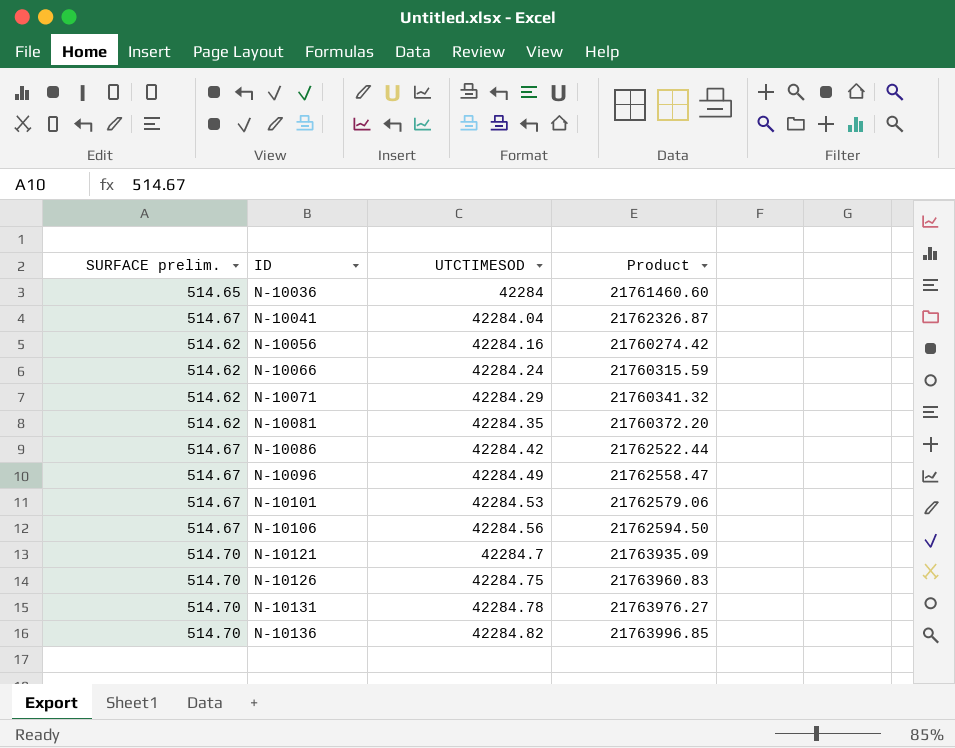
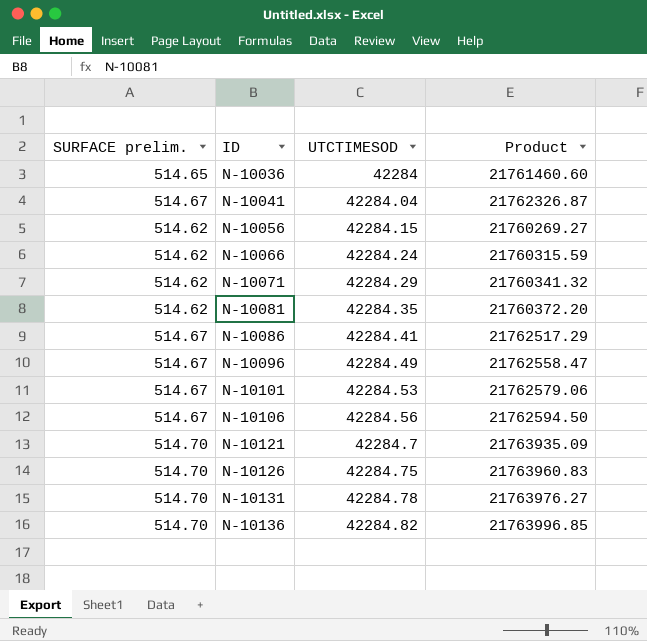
N-10056 | UTCTIMESOD: 42284.16 -> 42284.15
N-10056 | Product: 21760274.42 -> 21760269.27
N-10086 | UTCTIMESOD: 42284.42 -> 42284.41
N-10086 | Product: 21762522.44 -> 21762517.29

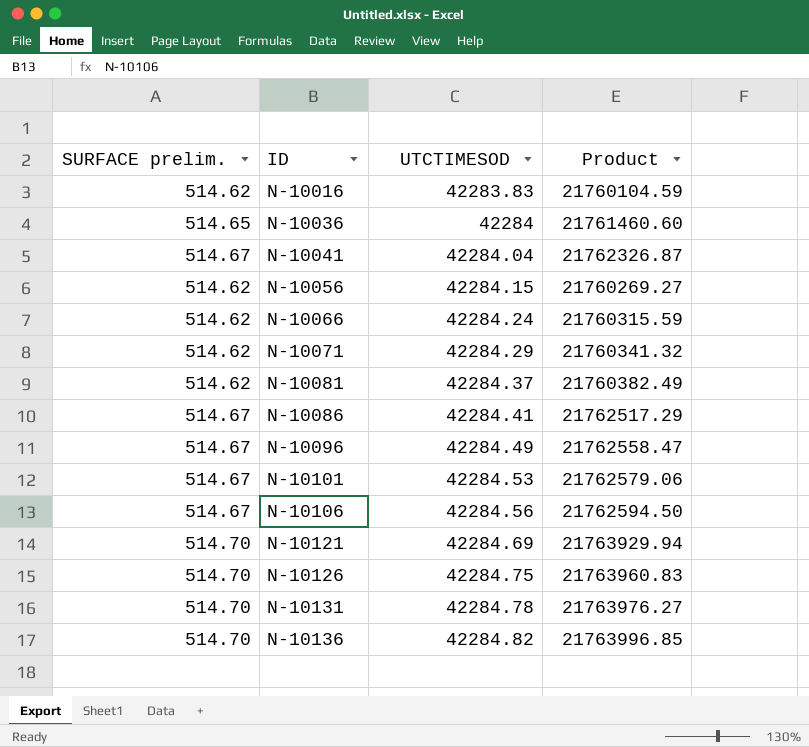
row N-10016: none -> 514.62 | 42283.83 | 21760104.59
N-10081 | UTCTIMESOD: 42284.35 -> 42284.37
N-10081 | Product: 21760372.20 -> 21760382.49
N-10121 | UTCTIMESOD: 42284.7 -> 42284.69
N-10121 | Product: 21763935.09 -> 21763929.94

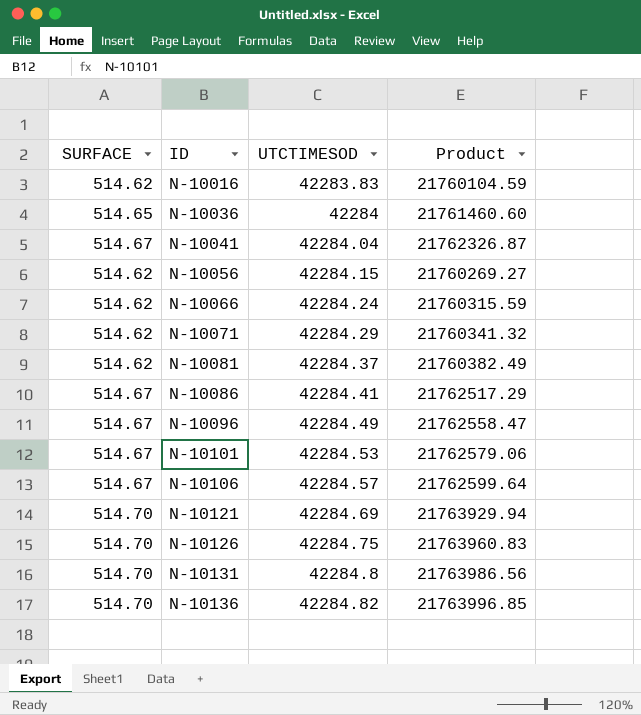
column name: SURFACE prelim. -> SURFACE
N-10106 | UTCTIMESOD: 42284.56 -> 42284.57
N-10106 | Product: 21762594.50 -> 21762599.64
N-10131 | UTCTIMESOD: 42284.78 -> 42284.8
N-10131 | Product: 21763976.27 -> 21763986.56

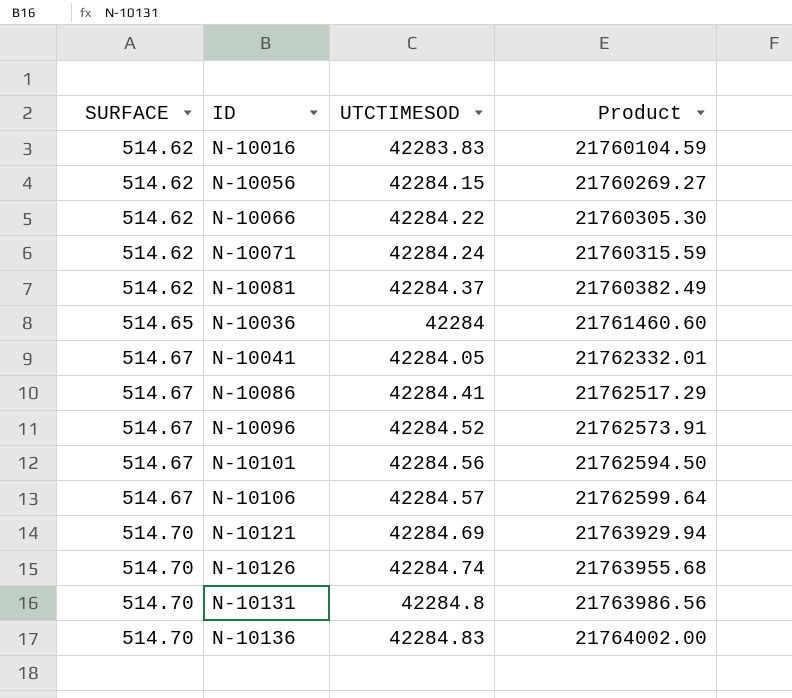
row order: ID ascending -> SURFACE ascending
N-10066 | UTCTIMESOD: 42284.24 -> 42284.22
N-10066 | Product: 21760315.59 -> 21760305.30
N-10071 | UTCTIMESOD: 42284.29 -> 42284.24
N-10071 | Product: 21760341.32 -> 21760315.59
N-10041 | UTCTIMESOD: 42284.04 -> 42284.05
N-10041 | Product: 21762326.87 -> 21762332.01
N-10096 | UTCTIMESOD: 42284.49 -> 42284.52
N-10096 | Product: 21762558.47 -> 21762573.91
N-10101 | UTCTIMESOD: 42284.53 -> 42284.56
N-10101 | Product: 21762579.06 -> 21762594.50
N-10126 | UTCTIMESOD: 42284.75 -> 42284.74
N-10126 | Product: 21763960.83 -> 21763955.68
N-10136 | UTCTIMESOD: 42284.82 -> 42284.83
N-10136 | Product: 21763996.85 -> 21764002.00

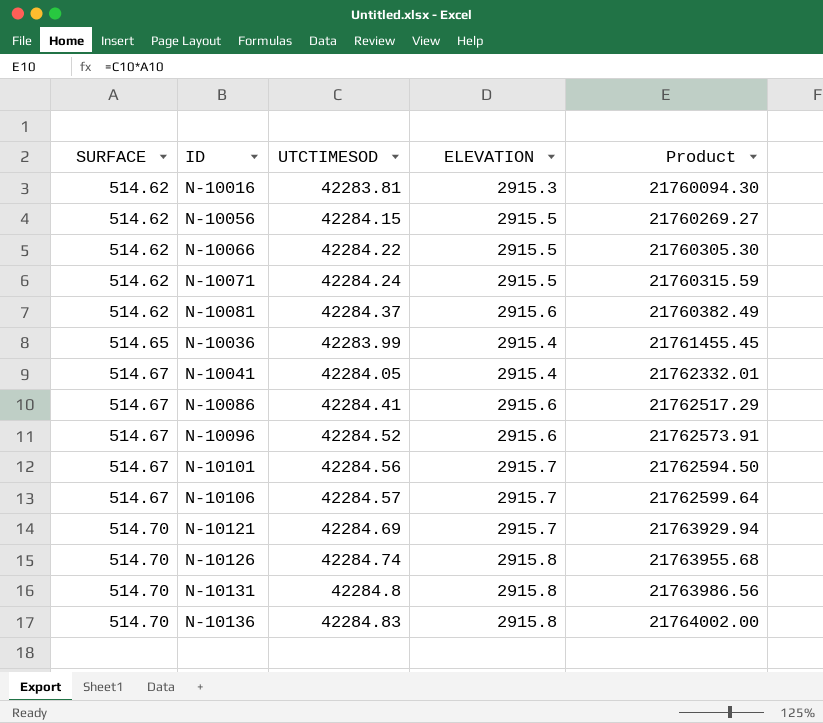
column ELEVATION | position: none -> 4
N-10016 | UTCTIMESOD: 42283.83 -> 42283.81
N-10016 | Product: 21760104.59 -> 21760094.30
N-10036 | UTCTIMESOD: 42284 -> 42283.99
N-10036 | Product: 21761460.60 -> 21761455.45

